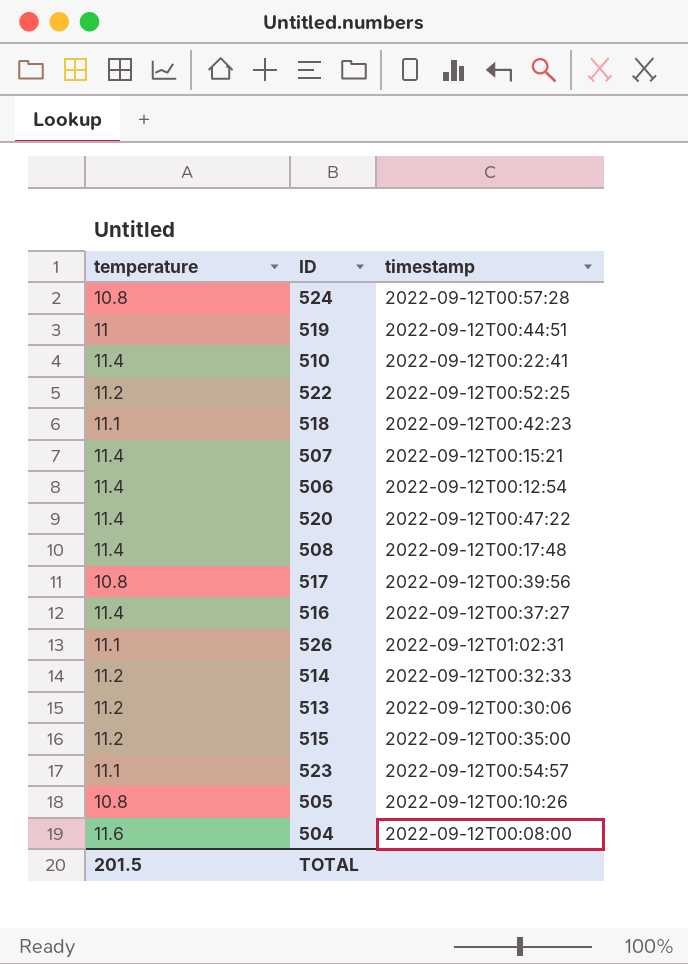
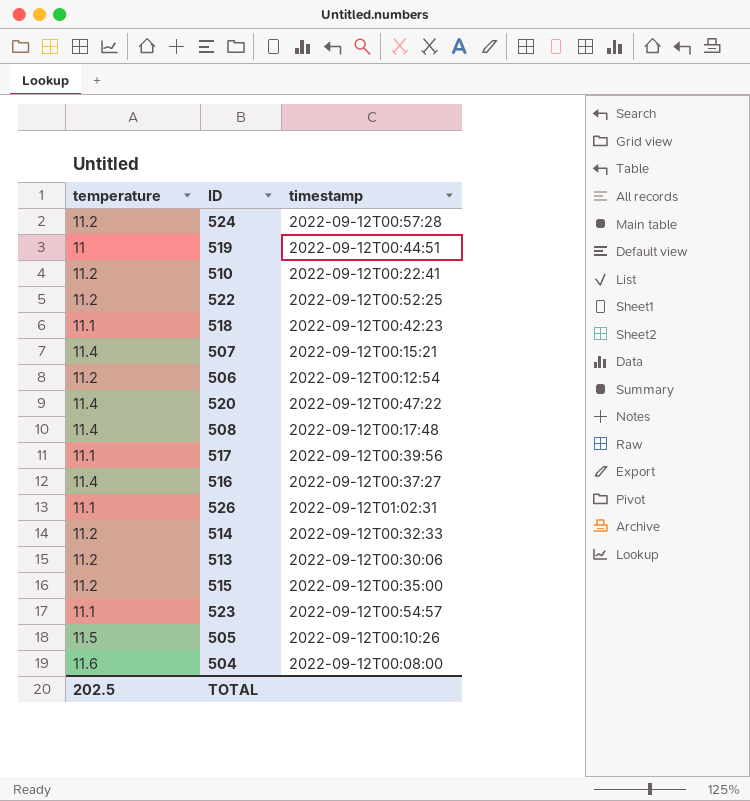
524 | temperature: 10.8 -> 11.2
510 | temperature: 11.4 -> 11.2
506 | temperature: 11.4 -> 11.2
517 | temperature: 10.8 -> 11.1
505 | temperature: 10.8 -> 11.5
TOTAL | temperature: 201.5 -> 202.5

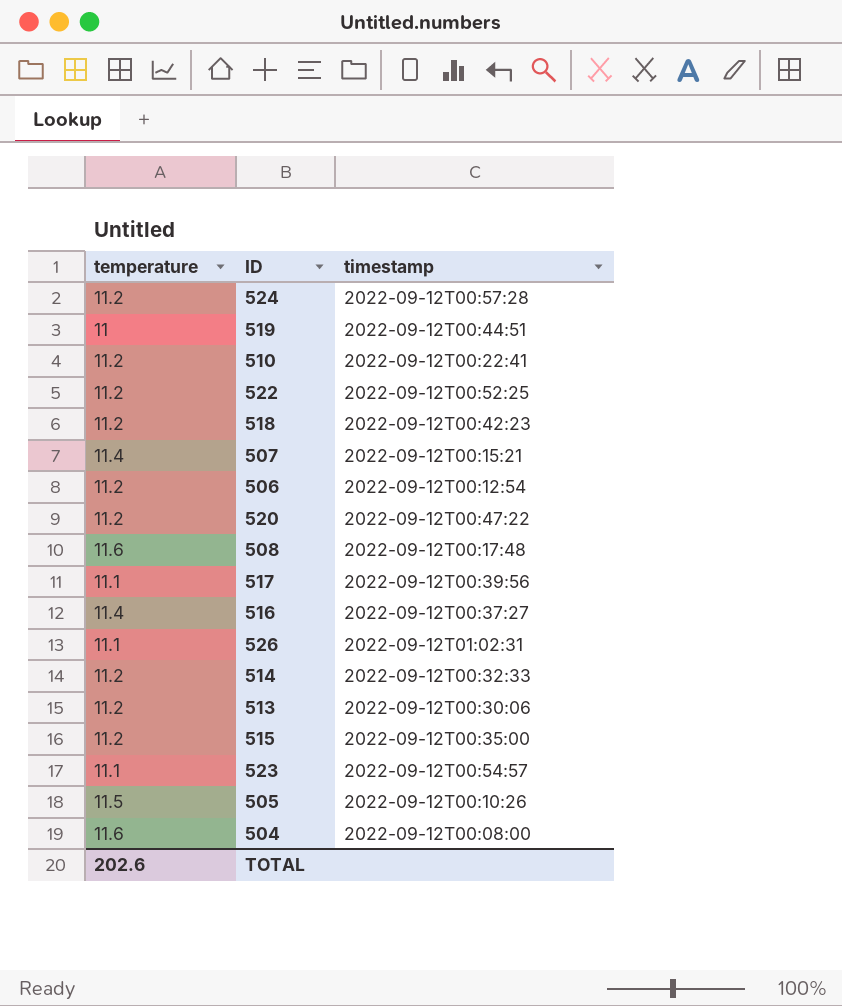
518 | temperature: 11.1 -> 11.2
520 | temperature: 11.4 -> 11.2
508 | temperature: 11.4 -> 11.6
TOTAL | temperature: 202.5 -> 202.6

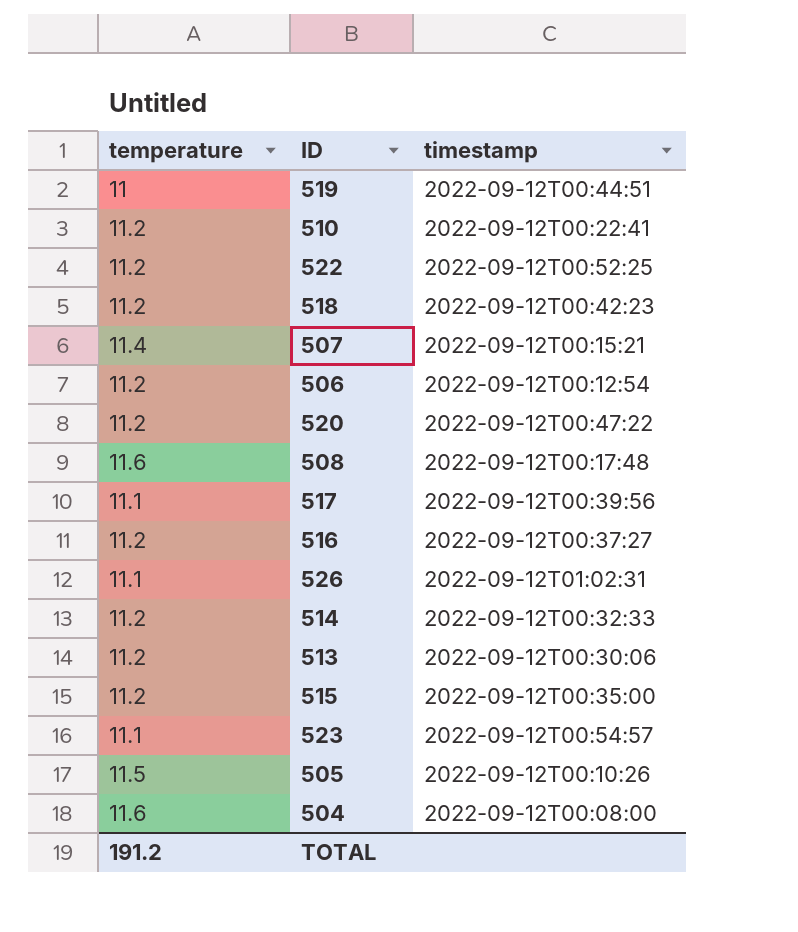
row 524: 11.2 | 2022-09-12T00:57:28 -> none
516 | temperature: 11.4 -> 11.2
TOTAL | temperature: 202.6 -> 191.2

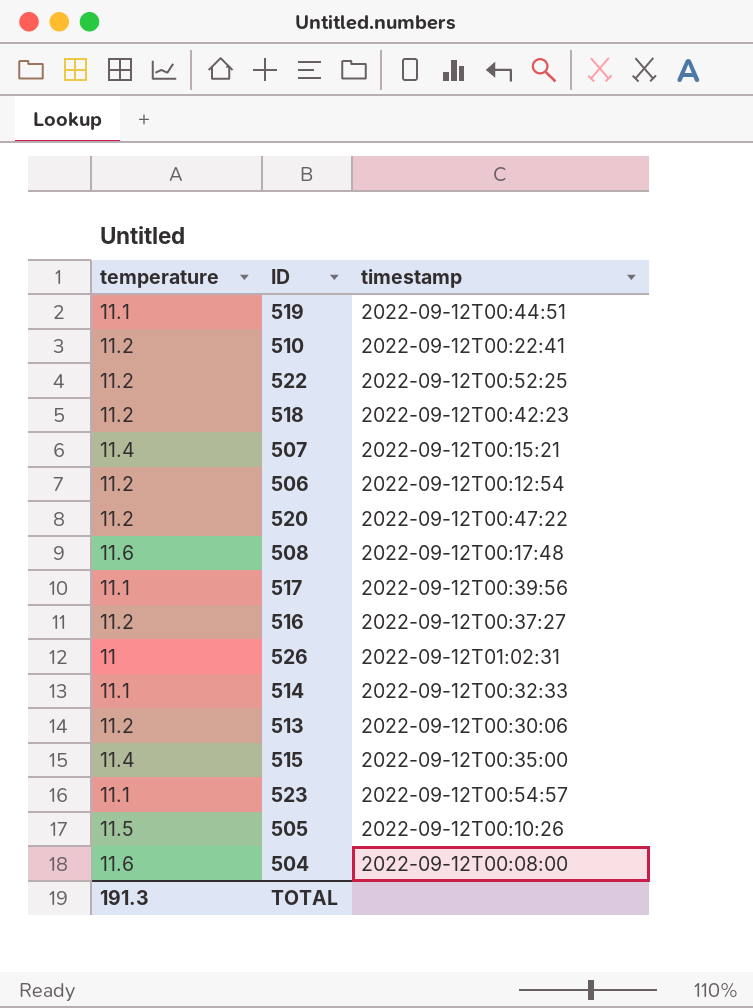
519 | temperature: 11 -> 11.1
526 | temperature: 11.1 -> 11
514 | temperature: 11.2 -> 11.1
515 | temperature: 11.2 -> 11.4
TOTAL | temperature: 191.2 -> 191.3

